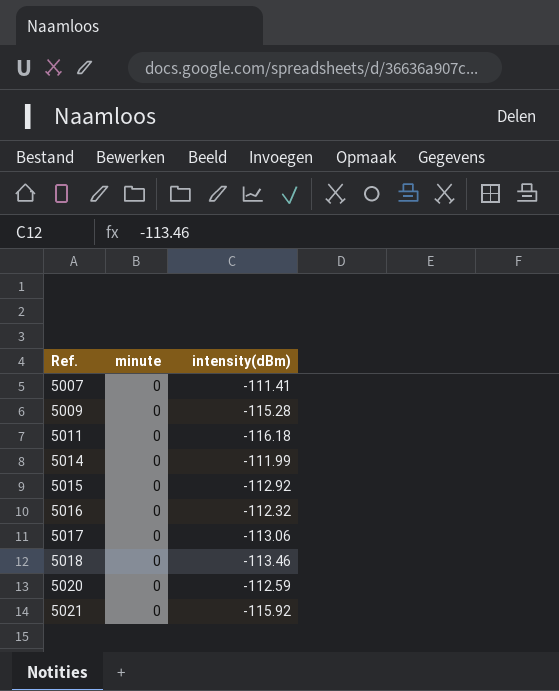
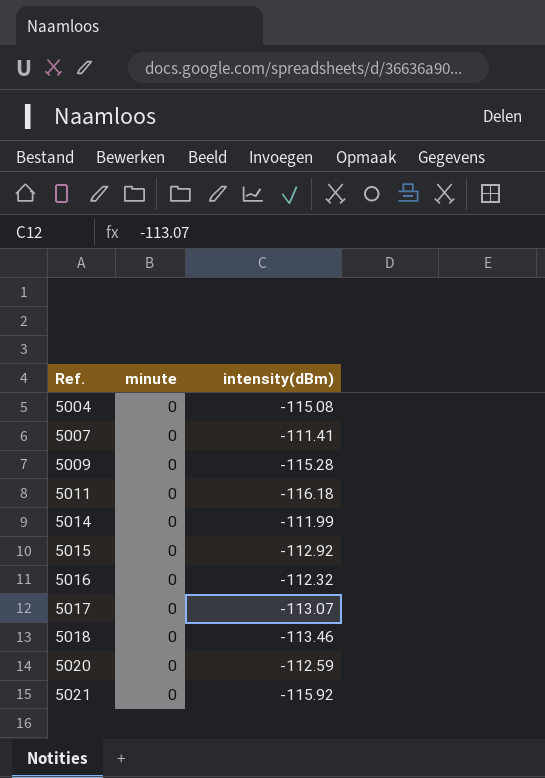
row 5004: none -> 0 | -115.08
5017 | intensity(dBm): -113.06 -> -113.07

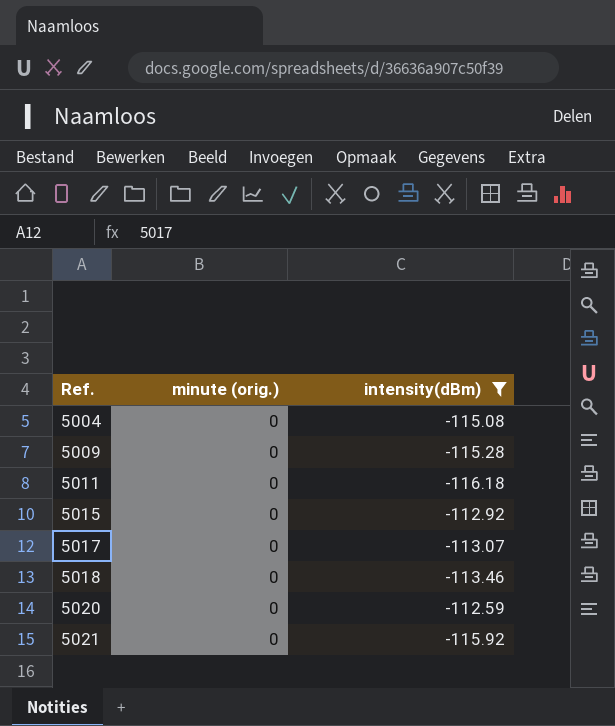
filter: none -> intensity(dBm) <= -112.59
column name: minute -> minute (orig.)

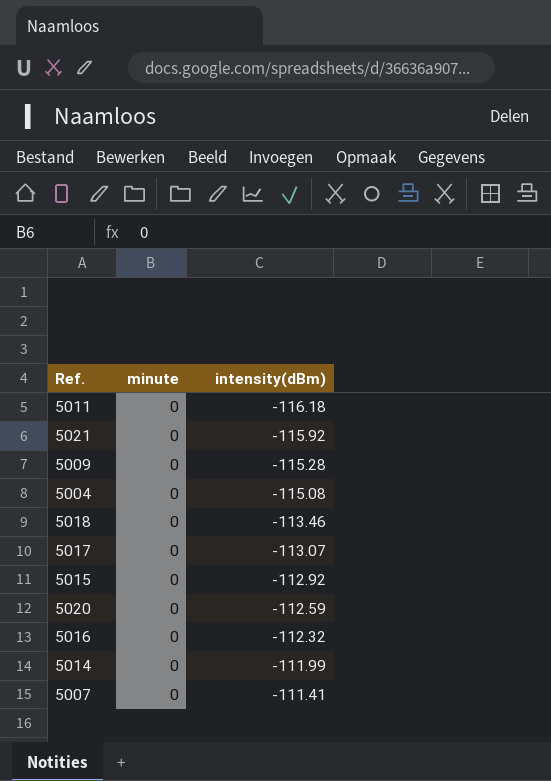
filter: intensity(dBm) <= -112.59 -> none
row order: Ref. ascending -> intensity(dBm) ascending
column name: minute (orig.) -> minute

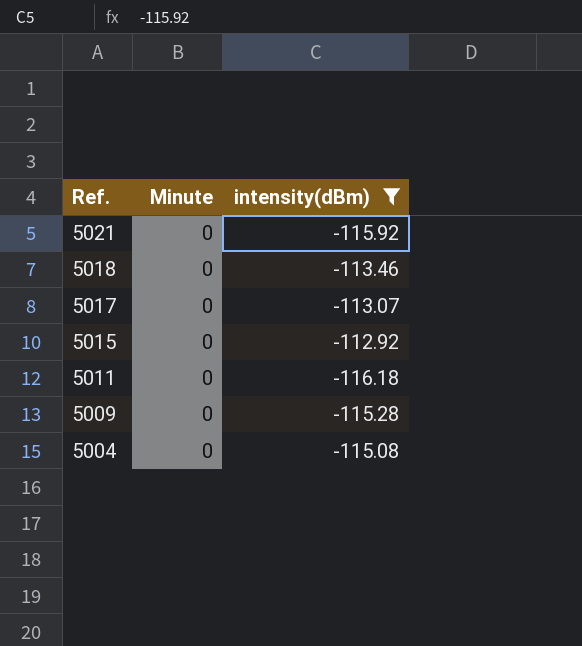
filter: none -> intensity(dBm) <= -112.92
row order: intensity(dBm) ascending -> Ref. descending
column name: minute -> Minute

